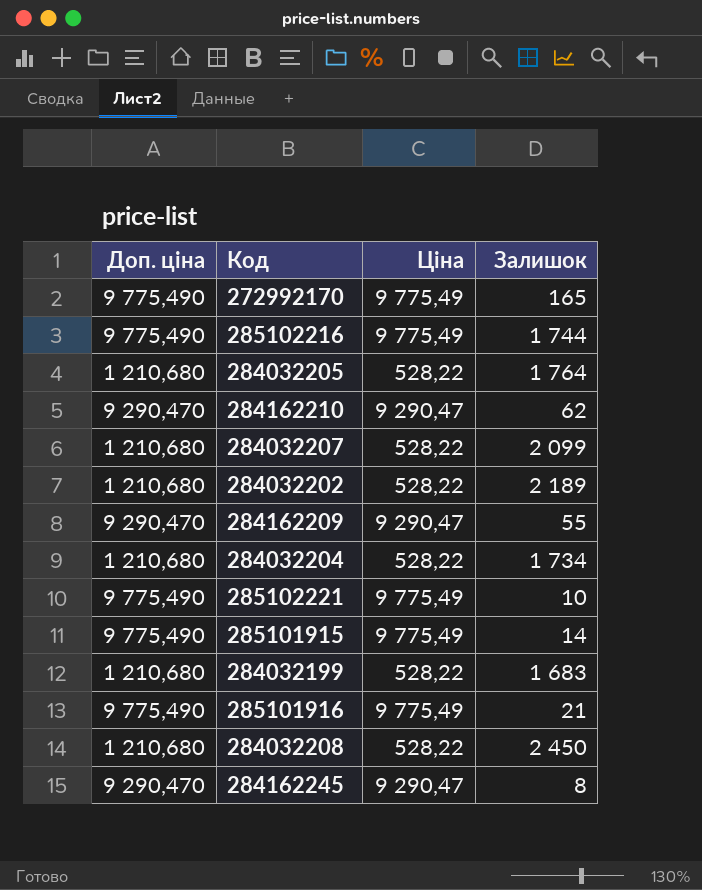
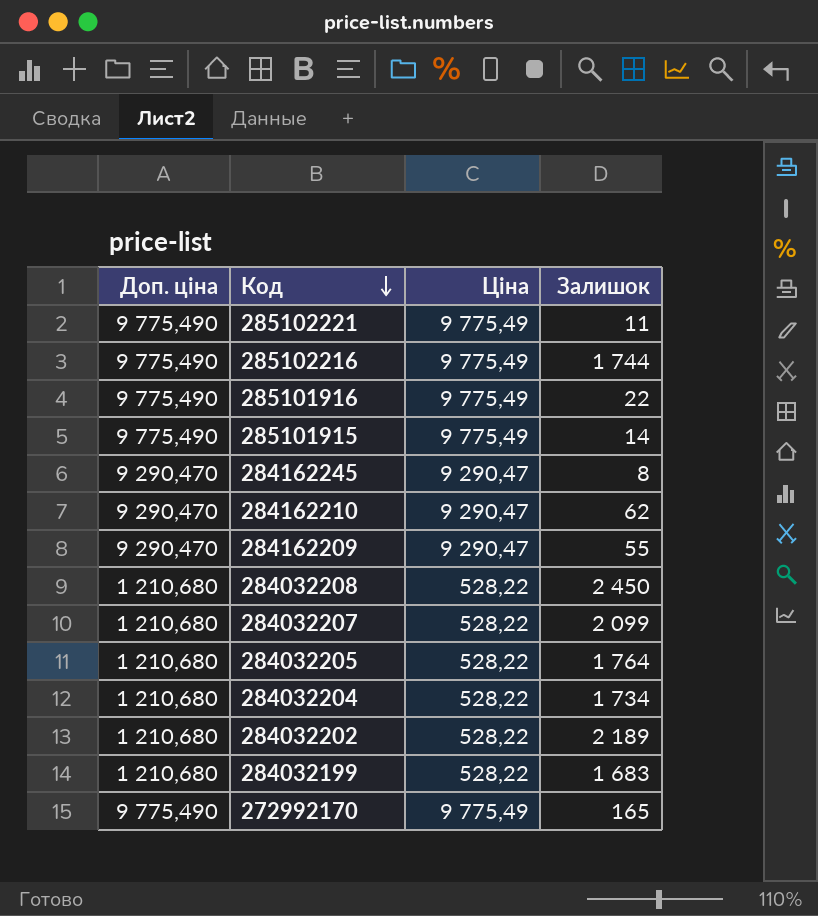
row order: none -> Код descending
285102221 | Залишок: 10 -> 11
285101916 | Залишок: 21 -> 22

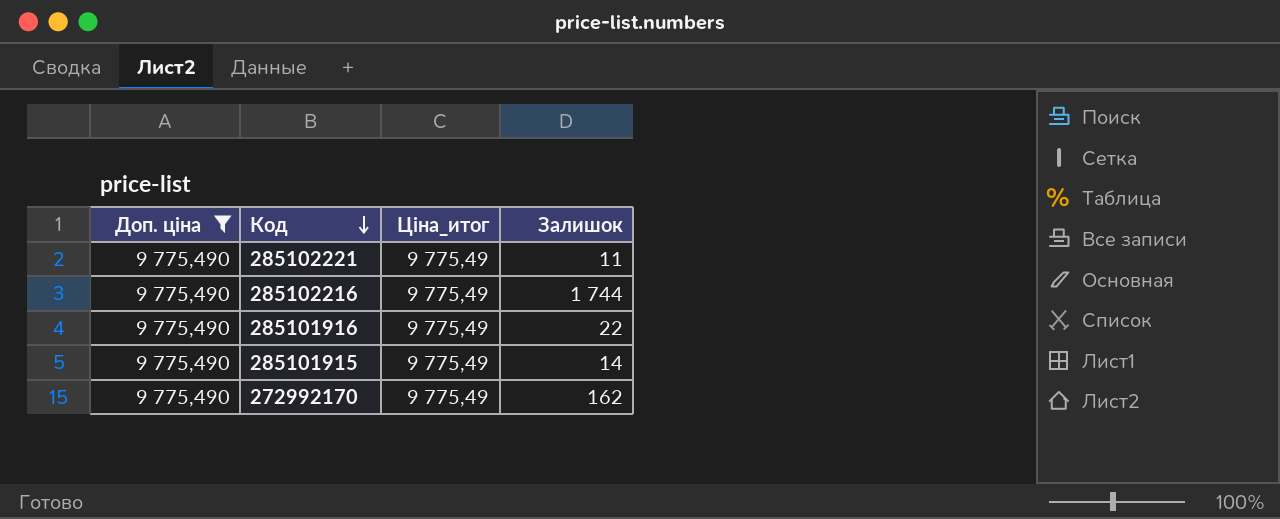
filter: none -> Доп. ціна = 9 775,490
column name: Ціна -> Ціна_итог
272992170 | Залишок: 165 -> 162

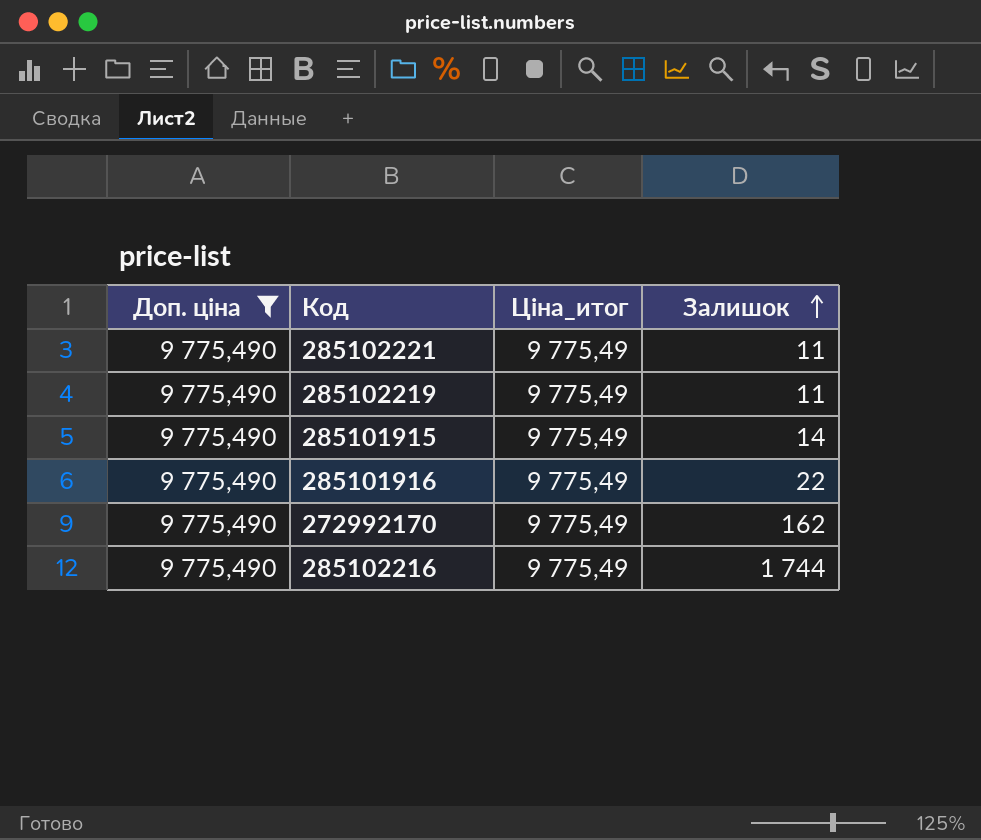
row order: Код descending -> Залишок ascending
row 285102219: none -> 9 775,490 | 9 775,49 | 11

